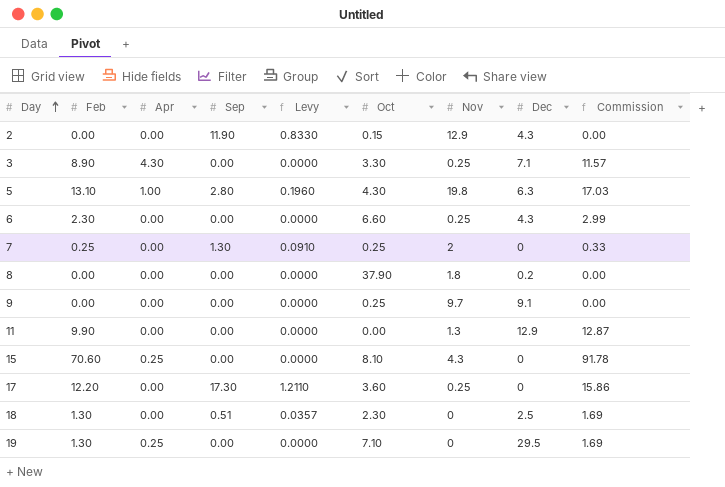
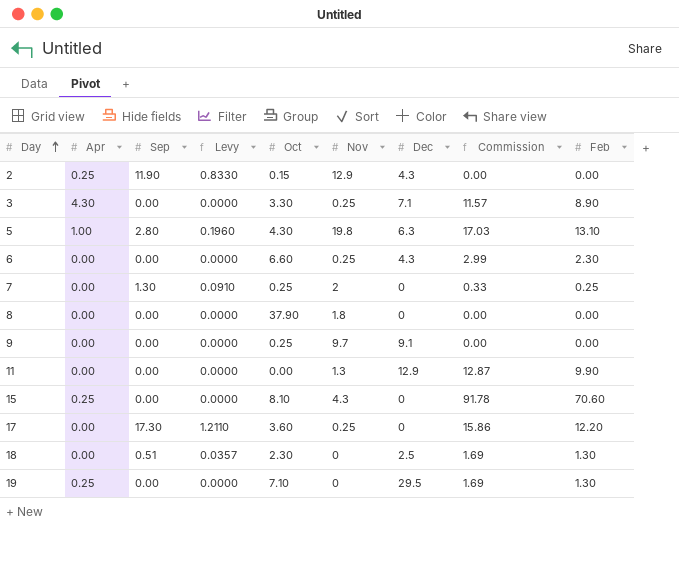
column Feb | position: 2 -> 9
2 | Apr: 0.00 -> 0.25
8 | Dec: 0.2 -> 0

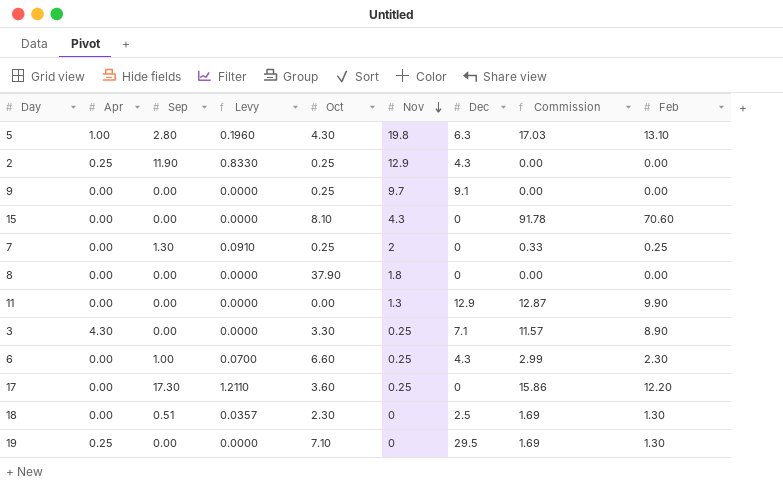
row order: Day ascending -> Nov descending
2 | Oct: 0.15 -> 0.25
15 | Apr: 0.25 -> 0.00
6 | Sep: 0.00 -> 1.00
6 | Levy: 0.0000 -> 0.0700

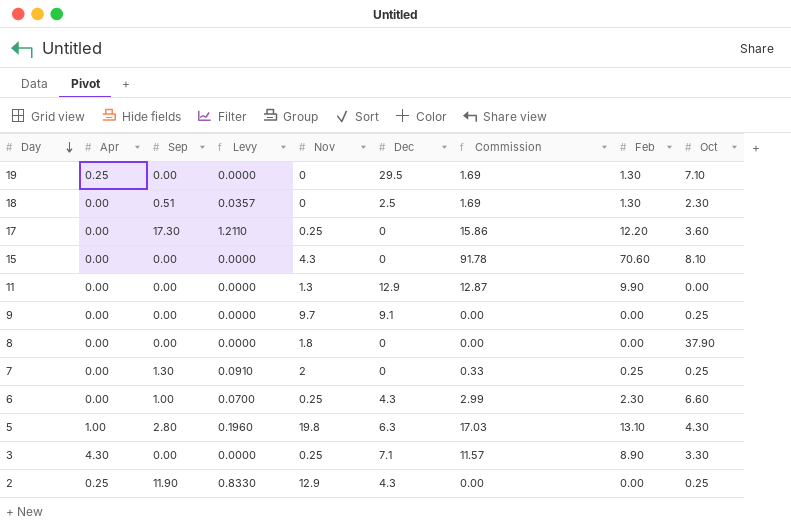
row order: Nov descending -> Day descending
column Oct | position: 5 -> 9

